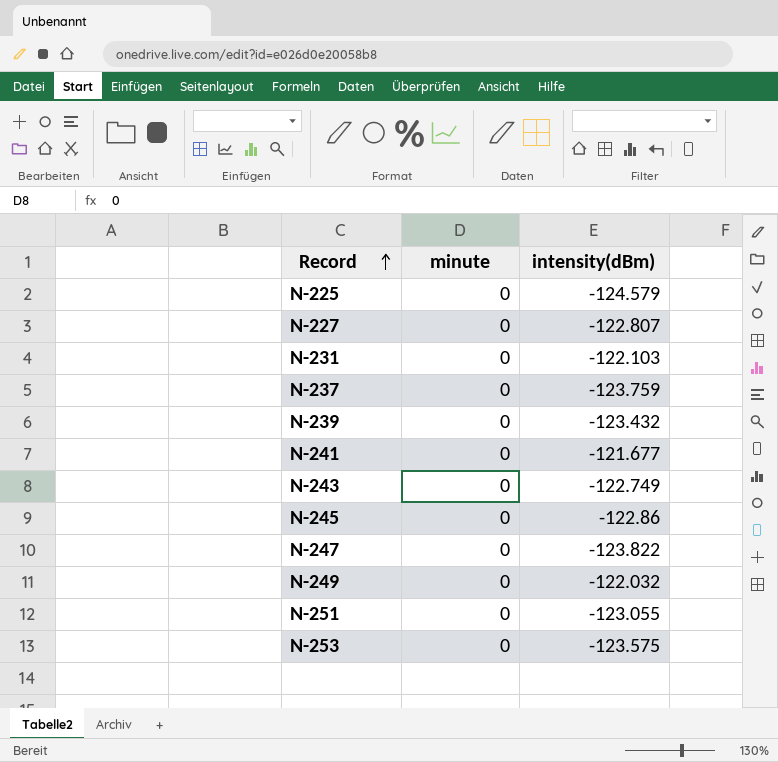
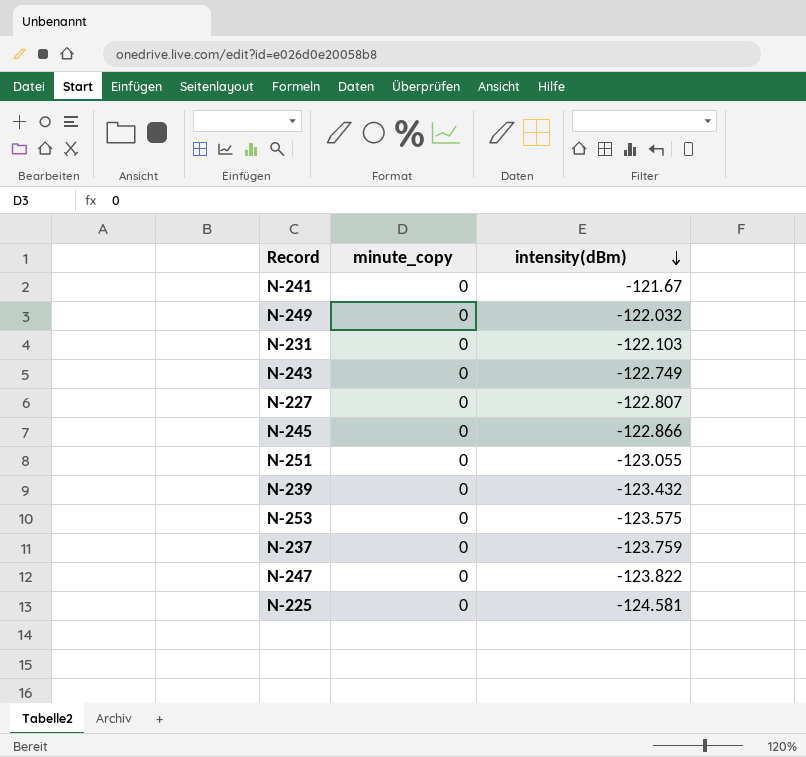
row order: Record ascending -> intensity(dBm) descending
column name: minute -> minute_copy
N-241 | intensity(dBm): -121.677 -> -121.67
N-245 | intensity(dBm): -122.86 -> -122.866
N-225 | intensity(dBm): -124.579 -> -124.581

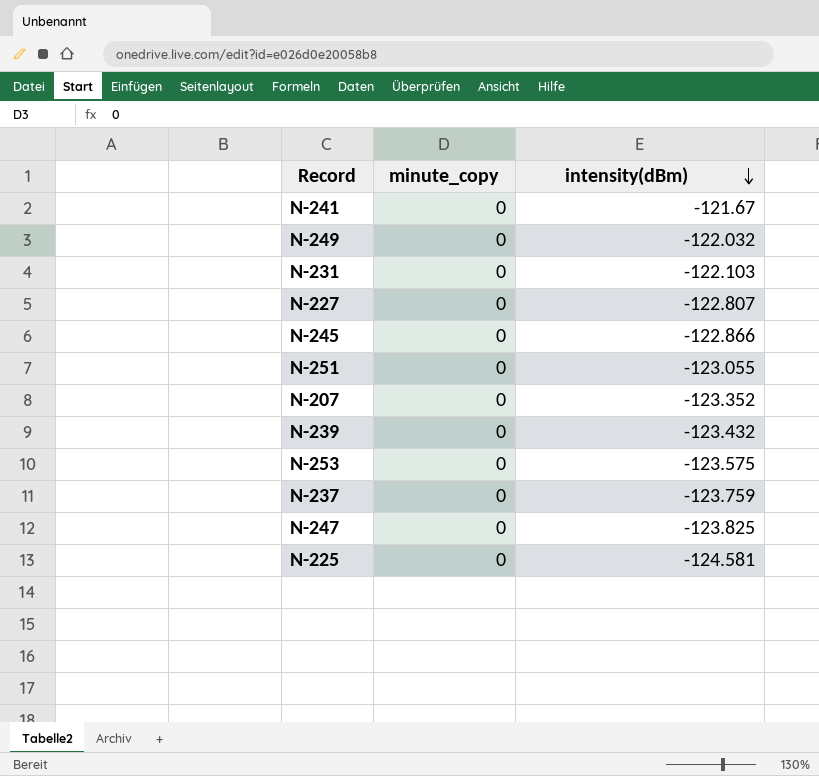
row N-243: 0 | -122.749 -> none
row N-207: none -> 0 | -123.352
N-247 | intensity(dBm): -123.822 -> -123.825

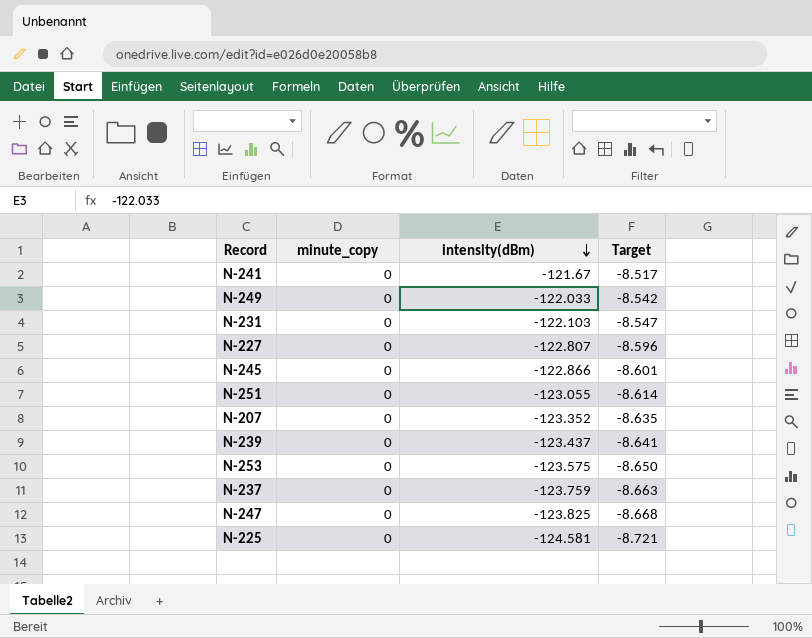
column Target | formula: none -> [intensity(dBm)] * 0.07
N-249 | intensity(dBm): -122.032 -> -122.033
N-239 | intensity(dBm): -123.432 -> -123.437

